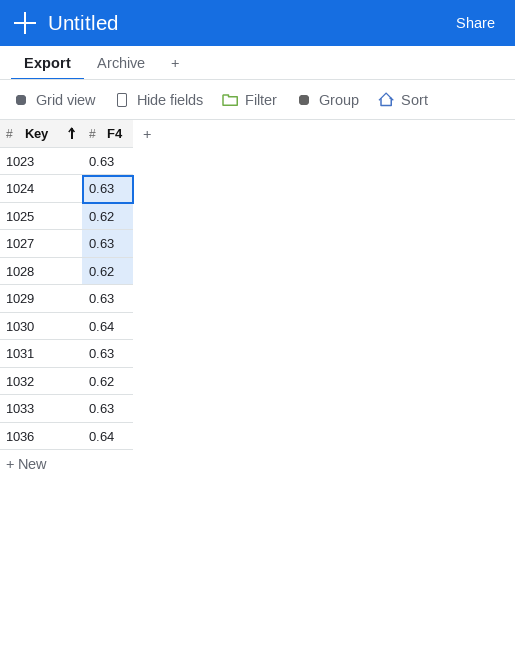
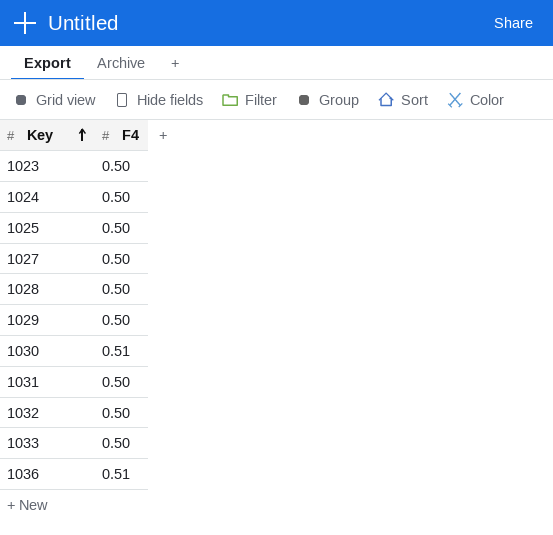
1023 | F4: 0.63 -> 0.50
1024 | F4: 0.63 -> 0.50
1025 | F4: 0.62 -> 0.50
1027 | F4: 0.63 -> 0.50
1028 | F4: 0.62 -> 0.50
1029 | F4: 0.63 -> 0.50
1030 | F4: 0.64 -> 0.51
1031 | F4: 0.63 -> 0.50
1032 | F4: 0.62 -> 0.50
1033 | F4: 0.63 -> 0.50
1036 | F4: 0.64 -> 0.51

